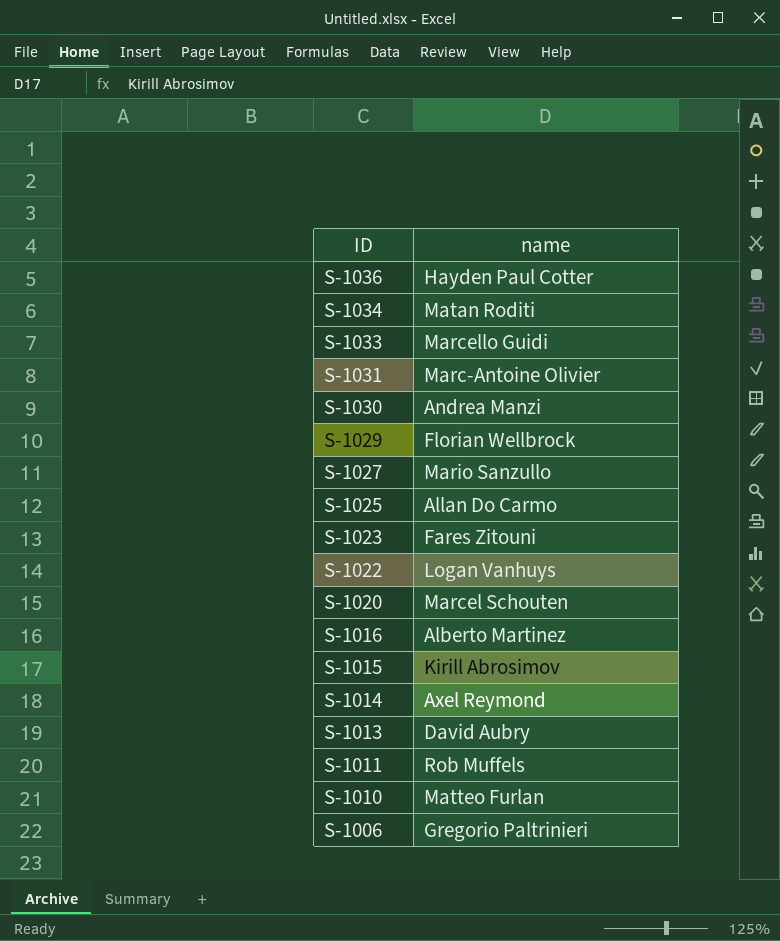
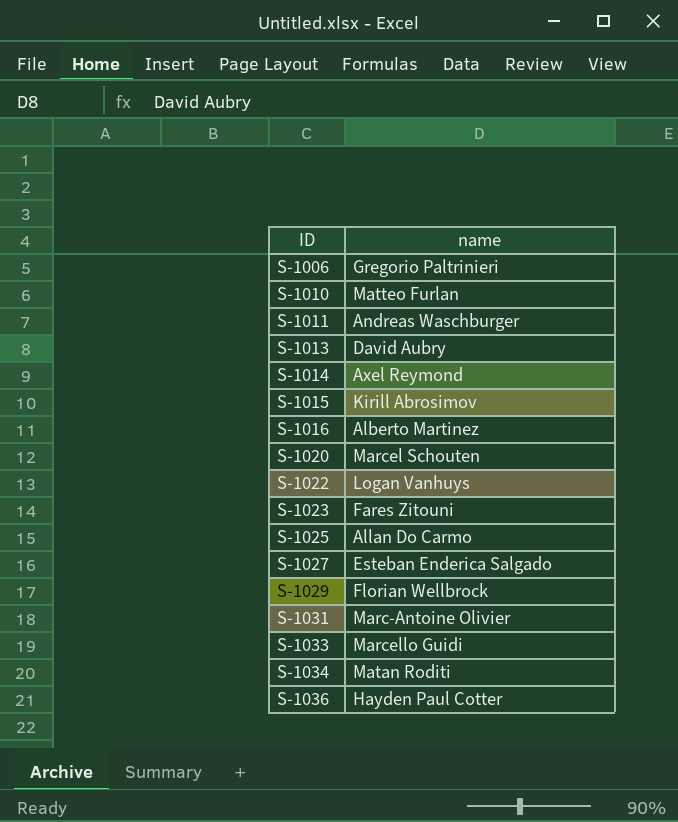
row order: ID descending -> ID ascending
row S-1030: Andrea Manzi -> none
S-1011 | name: Rob Muffels -> Andreas Waschburger
S-1027 | name: Mario Sanzullo -> Esteban Enderica Salgado

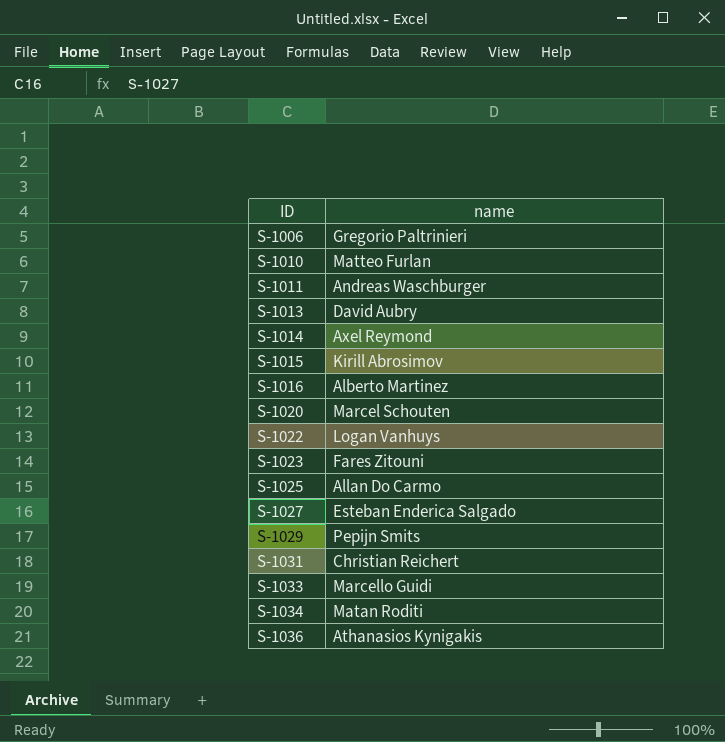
S-1029 | name: Florian Wellbrock -> Pepijn Smits
S-1031 | name: Marc-Antoine Olivier -> Christian Reichert
S-1036 | name: Hayden Paul Cotter -> Athanasios Kynigakis

